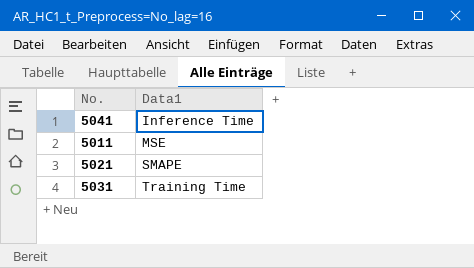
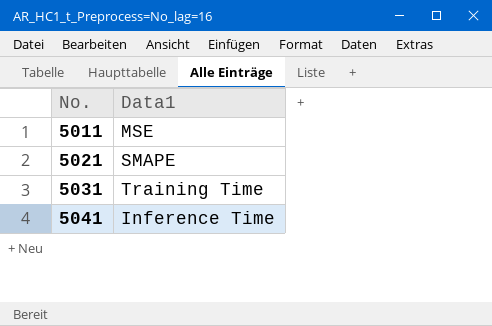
row order: Data1 ascending -> No. ascending

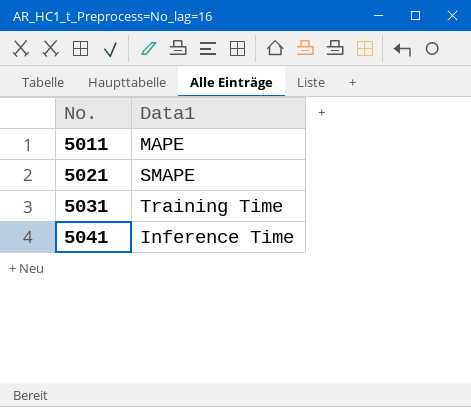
5011 | Data1: MSE -> MAPE

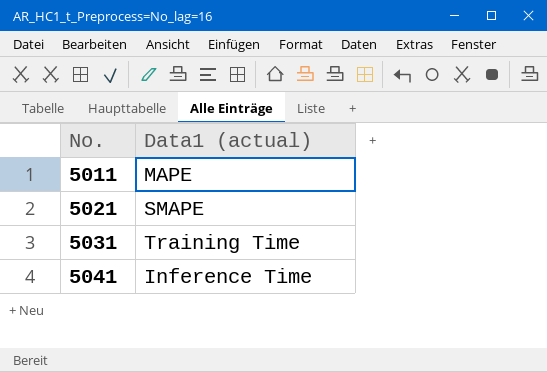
column name: Data1 -> Data1 (actual)

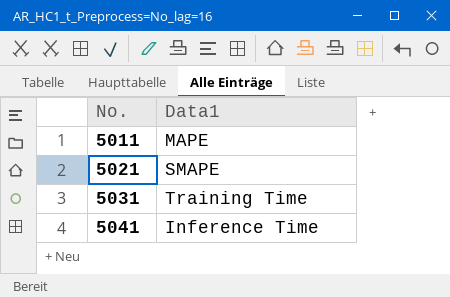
column name: Data1 (actual) -> Data1

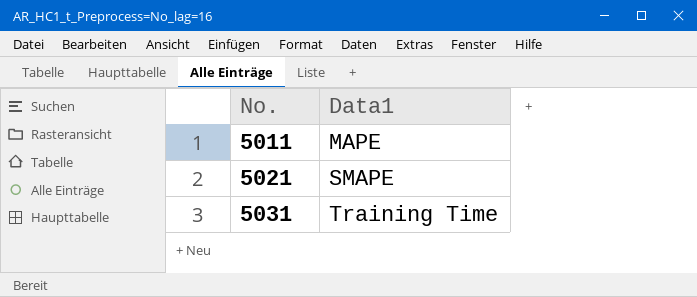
row 5041: Inference Time -> none

